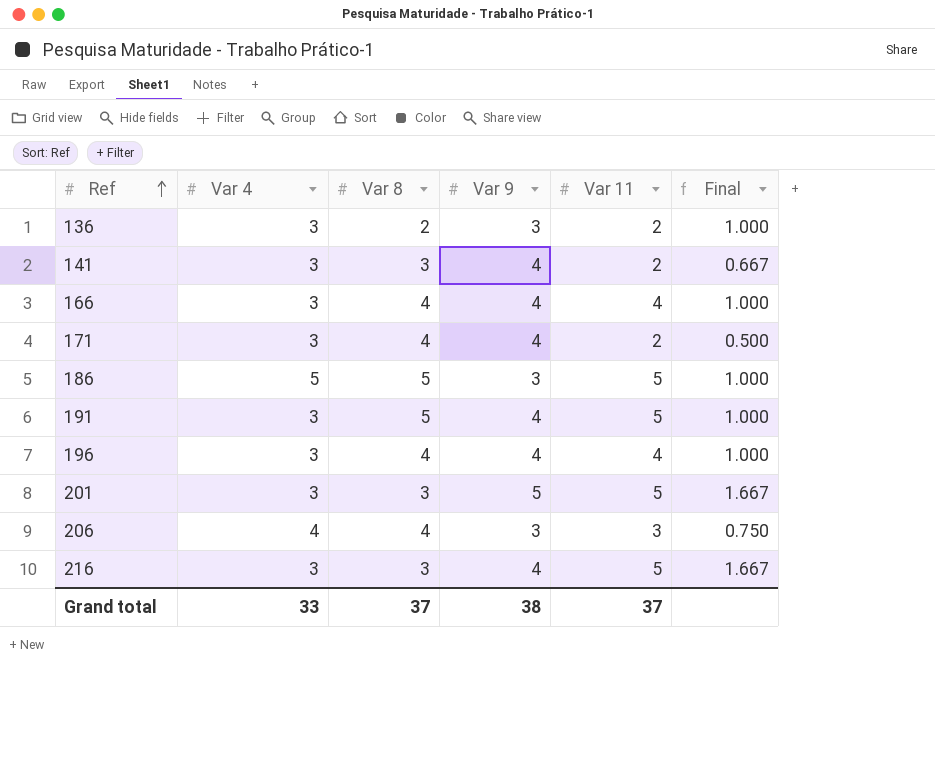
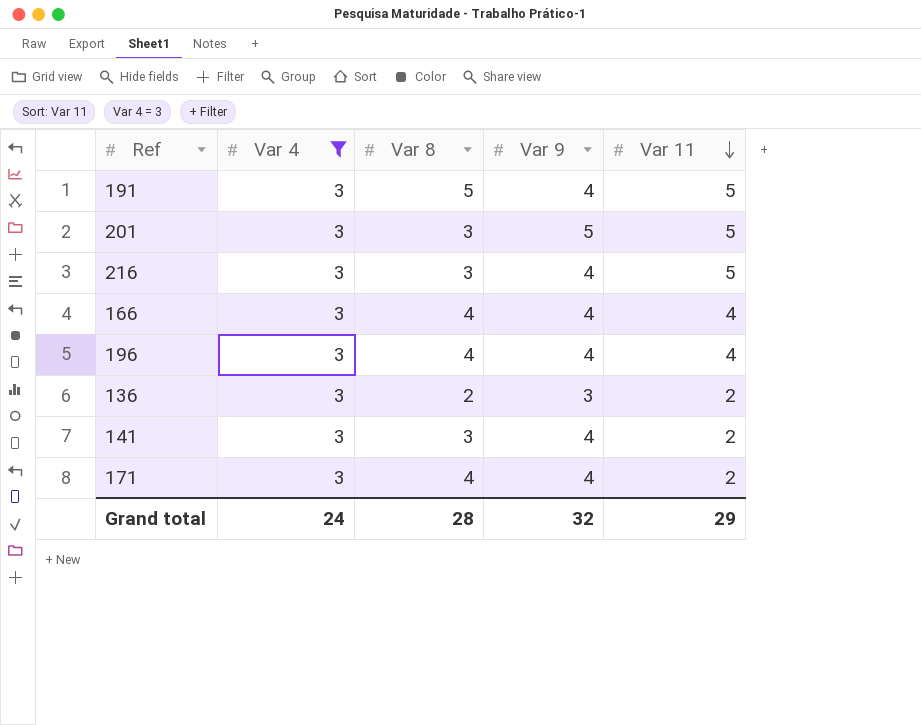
filter: none -> Var 4 = 3
row order: Ref ascending -> Var 11 descending
column Final | formula: [Var 11] / [Var 8] -> none
Grand total | Var 4: 33 -> 24
Grand total | Var 8: 37 -> 28
Grand total | Var 9: 38 -> 32
Grand total | Var 11: 37 -> 29

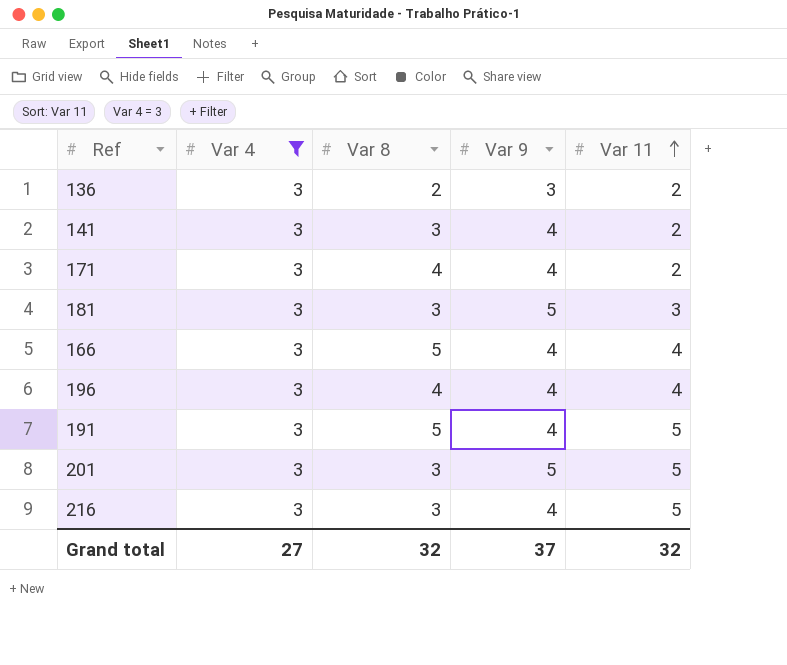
row order: Var 11 descending -> Var 11 ascending
row 181: none -> 3 | 3 | 5 | 3
166 | Var 8: 4 -> 5
Grand total | Var 4: 24 -> 27
Grand total | Var 8: 28 -> 32
Grand total | Var 9: 32 -> 37
Grand total | Var 11: 29 -> 32

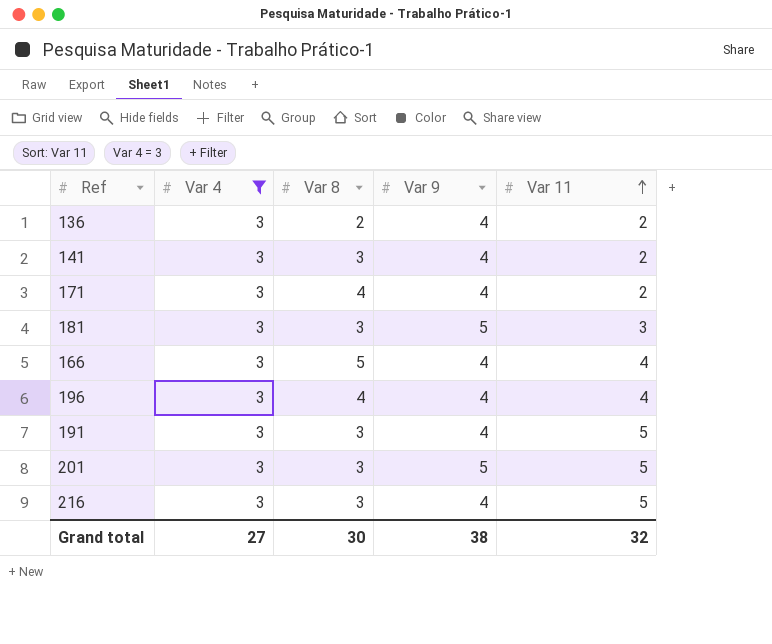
136 | Var 9: 3 -> 4
191 | Var 8: 5 -> 3
Grand total | Var 8: 32 -> 30
Grand total | Var 9: 37 -> 38

